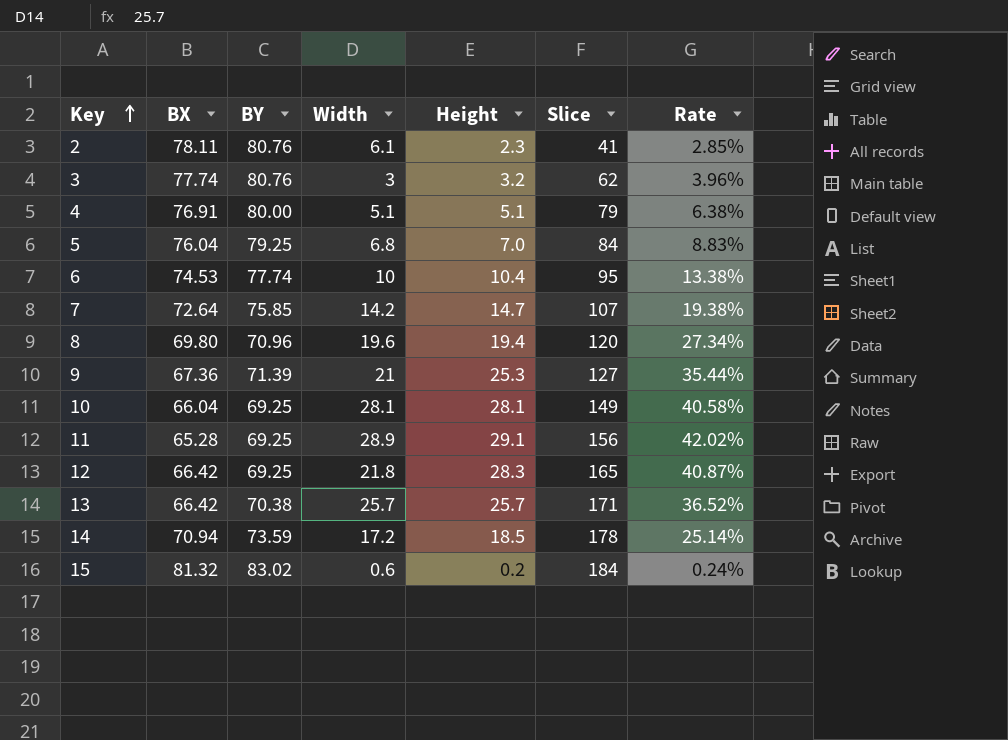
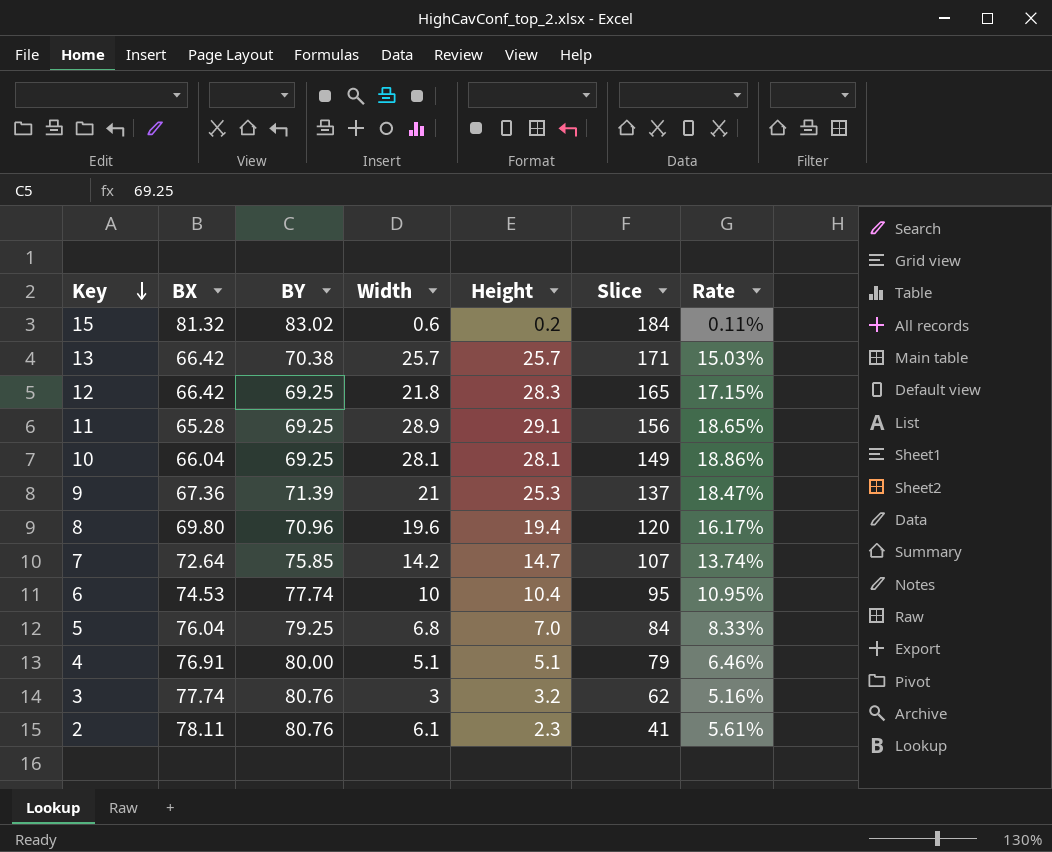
row order: Key ascending -> Key descending
column Rate | formula: [Height] / [BY] -> [Height] / [Slice]
row 14: 70.94 | 73.59 | 17.2 | 18.5 | 178 | 25.14% -> none
9 | Slice: 127 -> 137

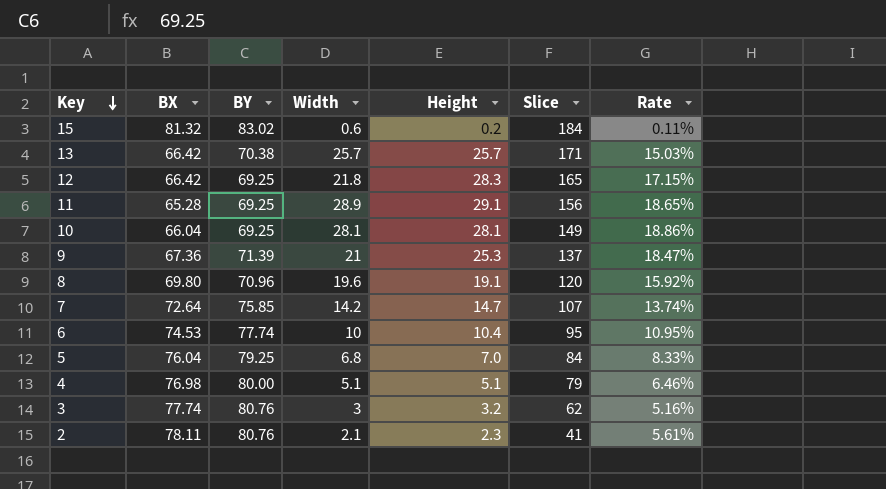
8 | Height: 19.4 -> 19.1
8 | Rate: 16.17% -> 15.92%
4 | BX: 76.91 -> 76.98
2 | Width: 6.1 -> 2.1

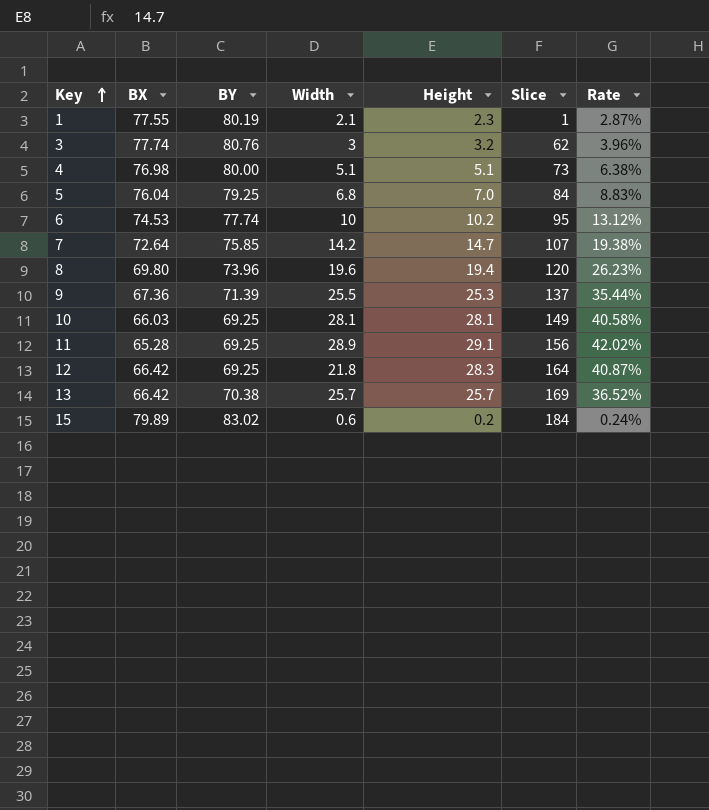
row order: Key descending -> Key ascending
column Rate | formula: [Height] / [Slice] -> [Height] / [BY]
row 2: 78.11 | 80.76 | 2.1 | 2.3 | 41 | 5.61% -> none
row 1: none -> 77.55 | 80.19 | 2.1 | 2.3 | 1 | 2.87%
4 | Slice: 79 -> 73
6 | Height: 10.4 -> 10.2
8 | BY: 70.96 -> 73.96
8 | Height: 19.1 -> 19.4
9 | Width: 21 -> 25.5
10 | BX: 66.04 -> 66.03
12 | Slice: 165 -> 164
13 | Slice: 171 -> 169
15 | BX: 81.32 -> 79.89

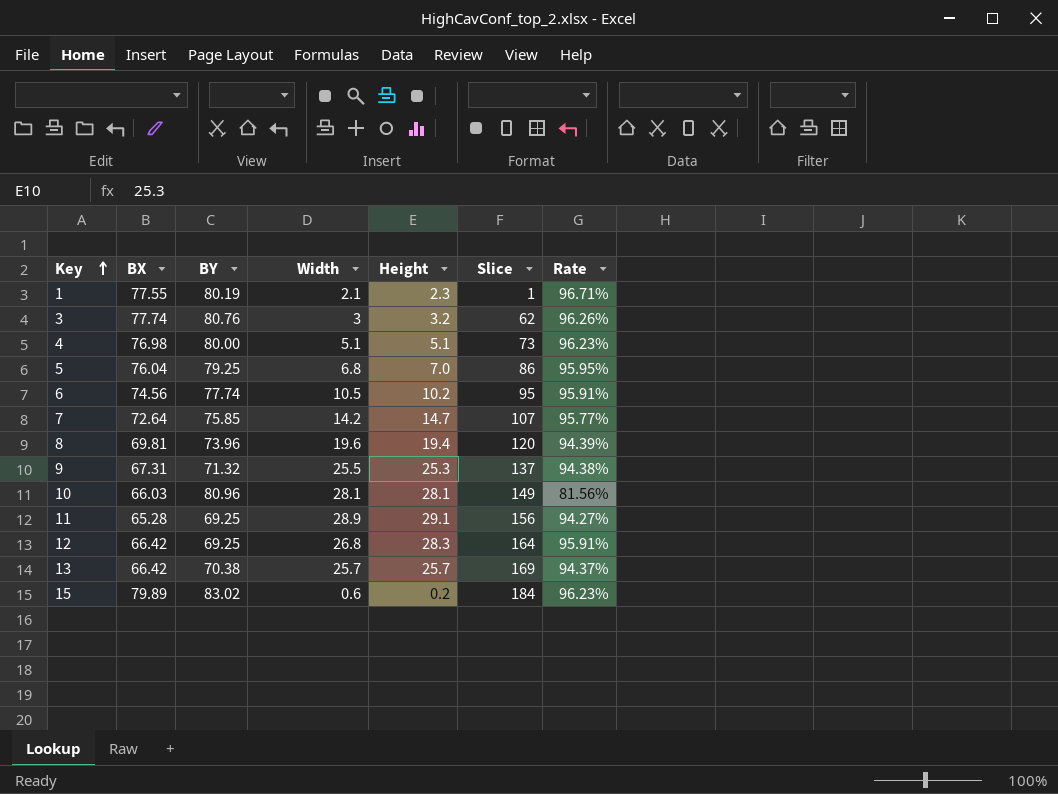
column Rate | formula: [Height] / [BY] -> [BX] / [BY]
5 | Slice: 84 -> 86
6 | BX: 74.53 -> 74.56
6 | Width: 10 -> 10.5
8 | BX: 69.80 -> 69.81
9 | BX: 67.36 -> 67.31
9 | BY: 71.39 -> 71.32
10 | BY: 69.25 -> 80.96
12 | Width: 21.8 -> 26.8

